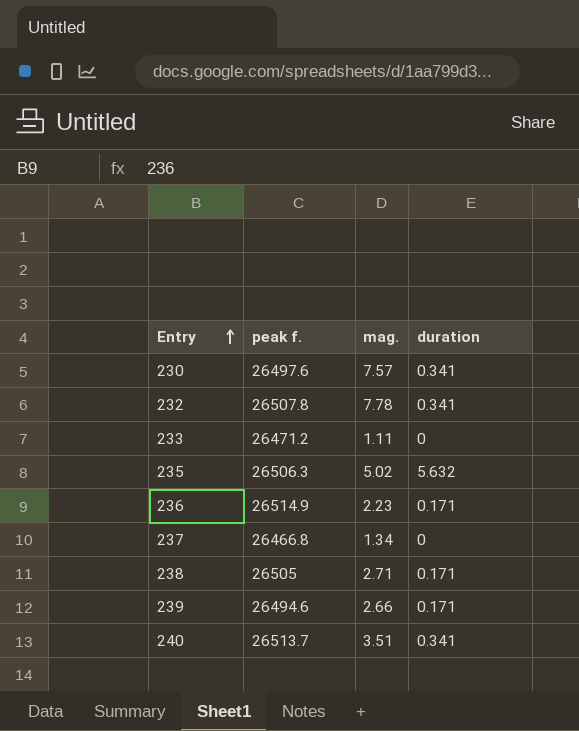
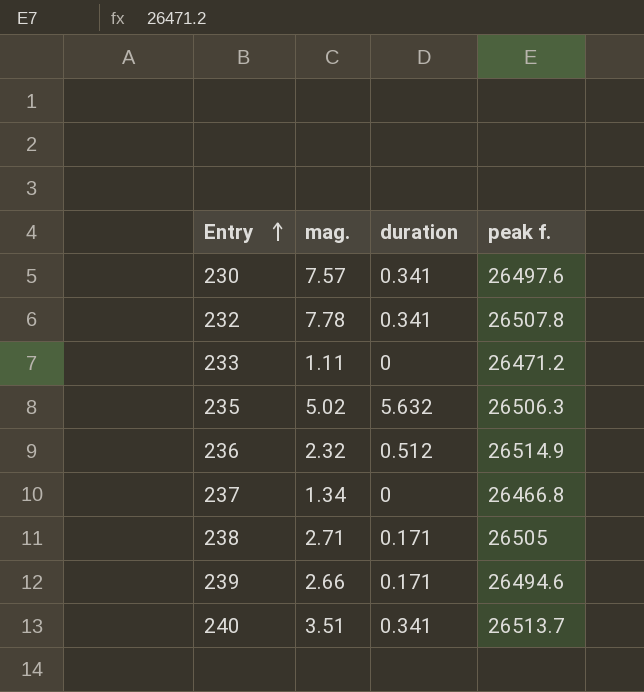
column peak f. | position: 2 -> 4
236 | mag.: 2.23 -> 2.32
236 | duration: 0.171 -> 0.512

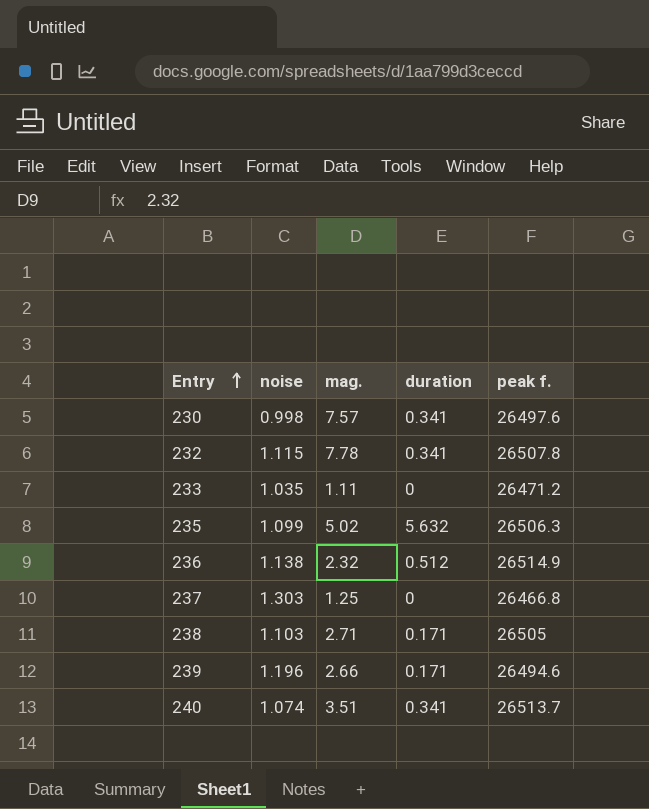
column noise | position: none -> 2
237 | mag.: 1.34 -> 1.25

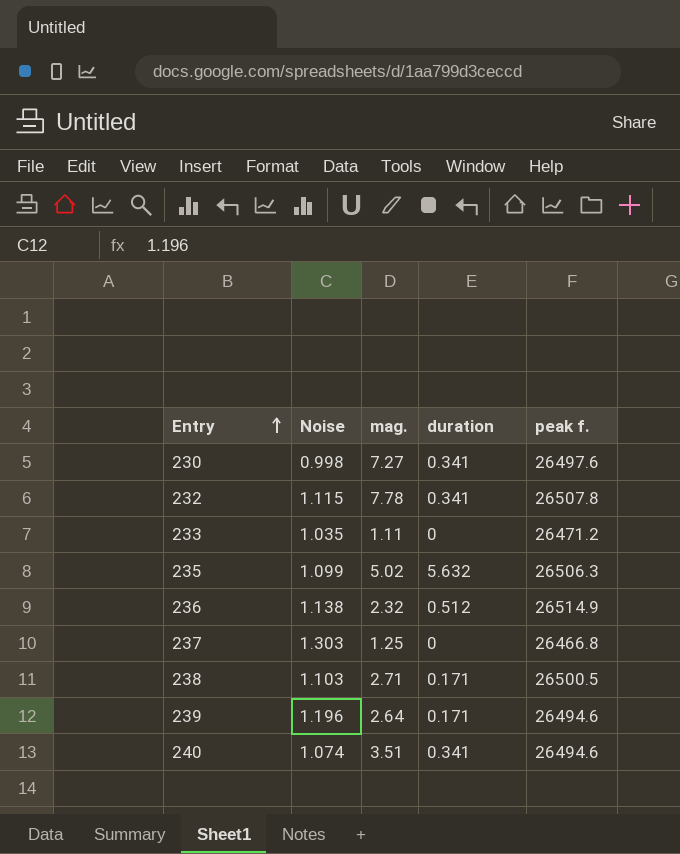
column name: noise -> Noise
230 | mag.: 7.57 -> 7.27
238 | peak f.: 26505 -> 26500.5
239 | mag.: 2.66 -> 2.64
240 | peak f.: 26513.7 -> 26494.6

